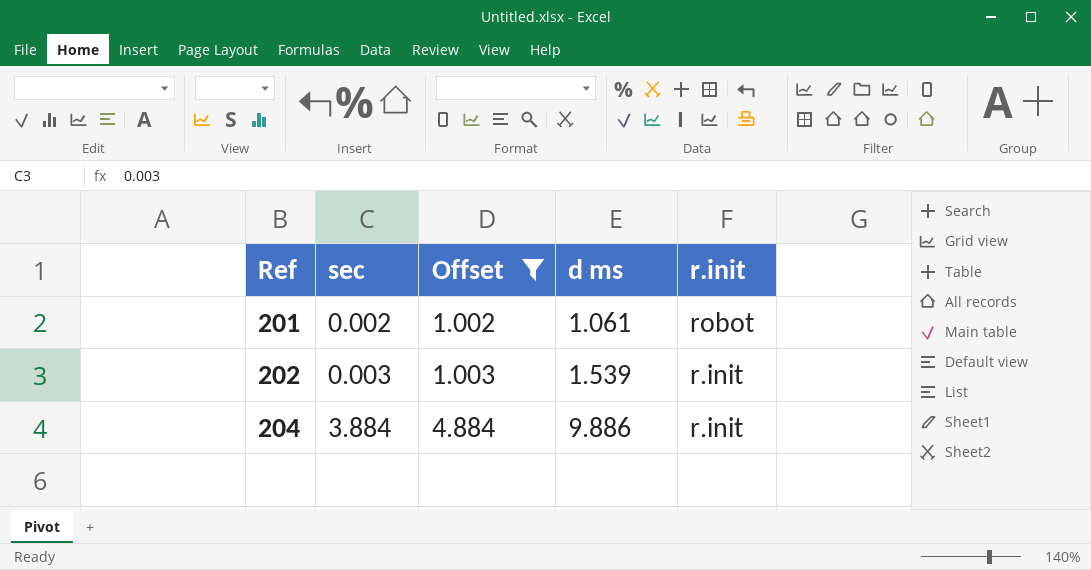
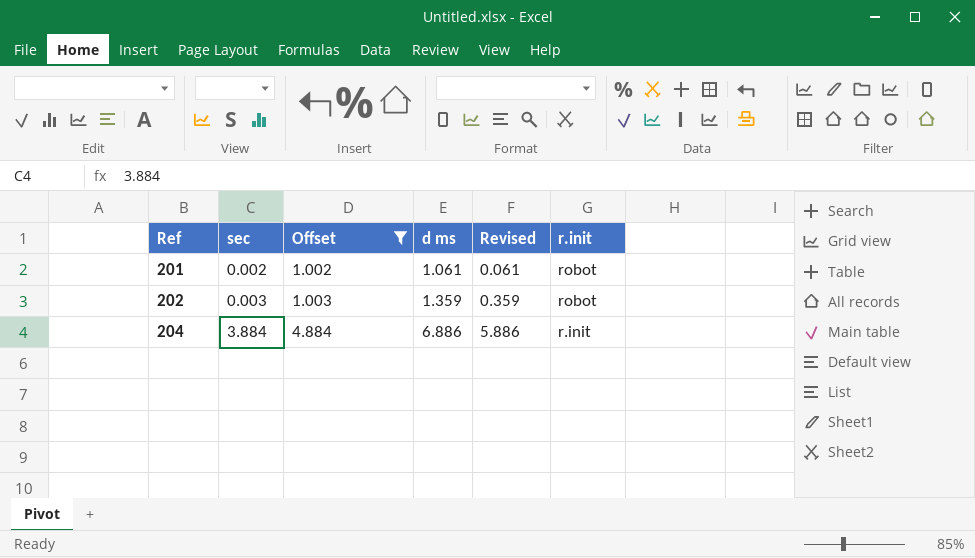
column Revised | formula: none -> [d ms] - 1
202 | d ms: 1.539 -> 1.359
202 | r.init: r.init -> robot
204 | d ms: 9.886 -> 6.886

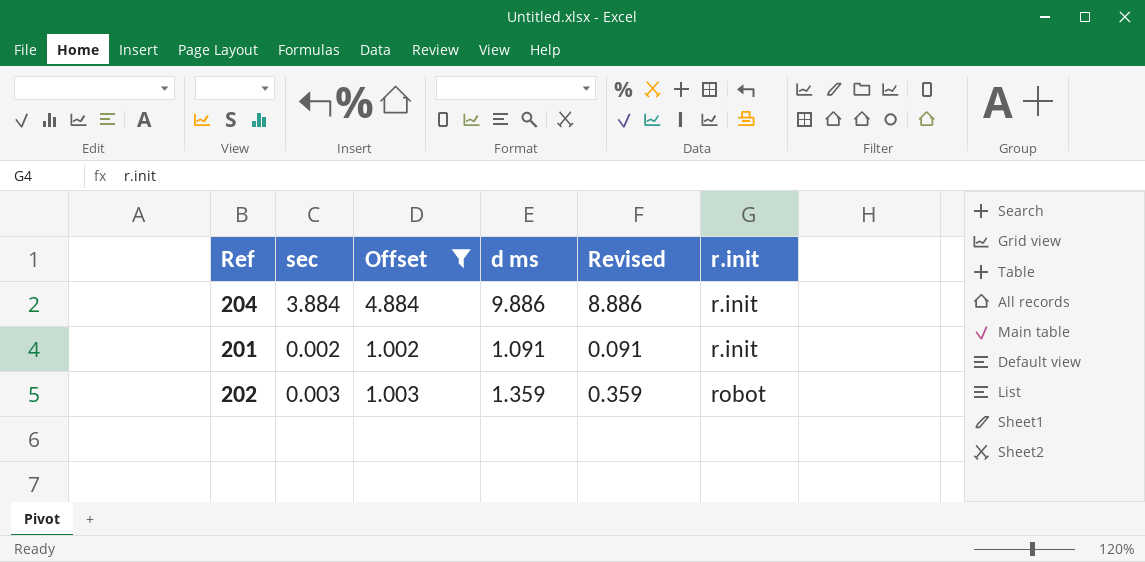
row order: Ref ascending -> r.init ascending
204 | d ms: 6.886 -> 9.886
204 | Revised: 5.886 -> 8.886
201 | d ms: 1.061 -> 1.091
201 | Revised: 0.061 -> 0.091
201 | r.init: robot -> r.init

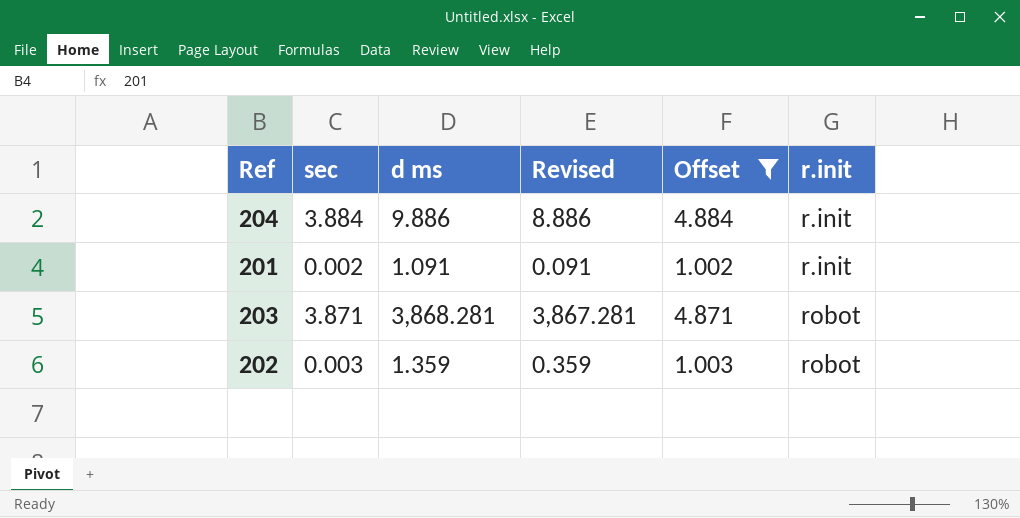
column Offset | position: 3 -> 5
row 203: none -> 3.871 | 3,868.281 | 3,867.281 | 4.871 | robot

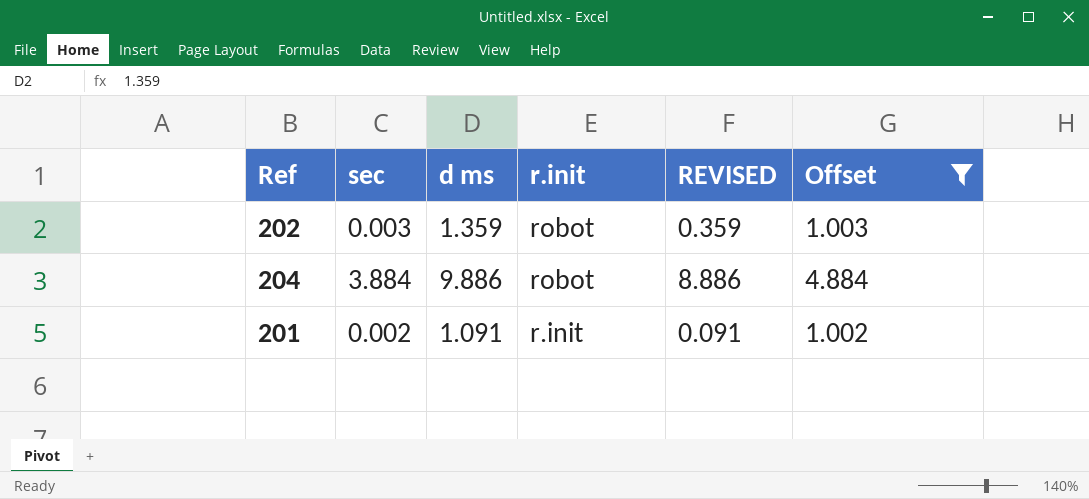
row order: r.init ascending -> r.init descending
column r.init | position: 6 -> 4
column name: Revised -> REVISED
row 203: 3.871 | 3,868.281 | 3,867.281 | 4.871 | robot -> none
204 | r.init: r.init -> robot

